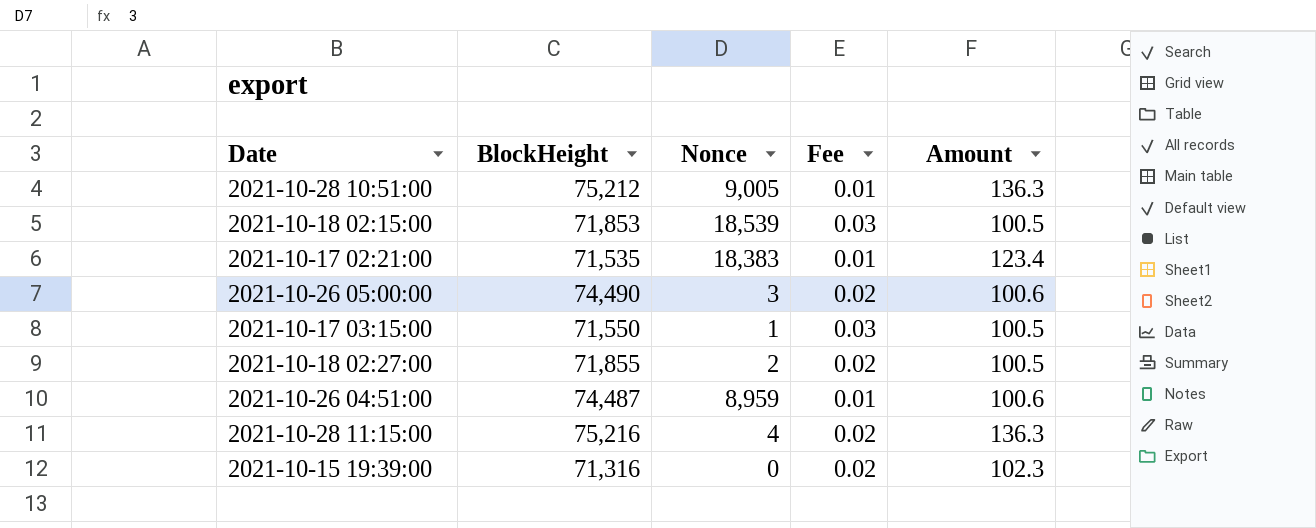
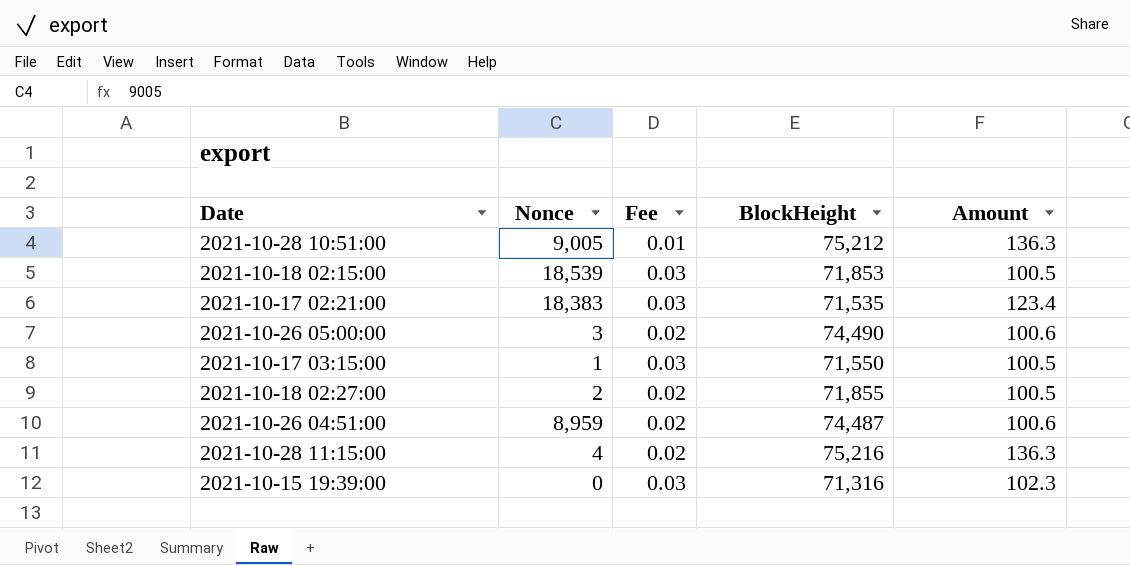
column BlockHeight | position: 2 -> 4
2021-10-17 02:21:00 | Fee: 0.01 -> 0.03
2021-10-26 04:51:00 | Fee: 0.01 -> 0.02
2021-10-15 19:39:00 | Fee: 0.02 -> 0.03

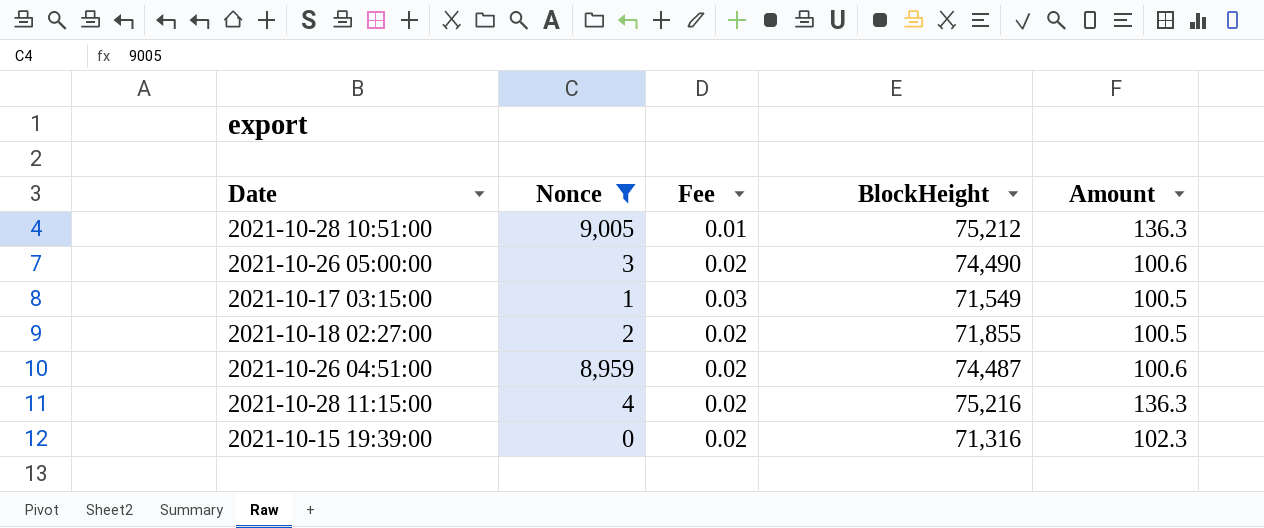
filter: none -> Nonce <= 9,005
2021-10-17 03:15:00 | BlockHeight: 71,550 -> 71,549
2021-10-15 19:39:00 | Fee: 0.03 -> 0.02

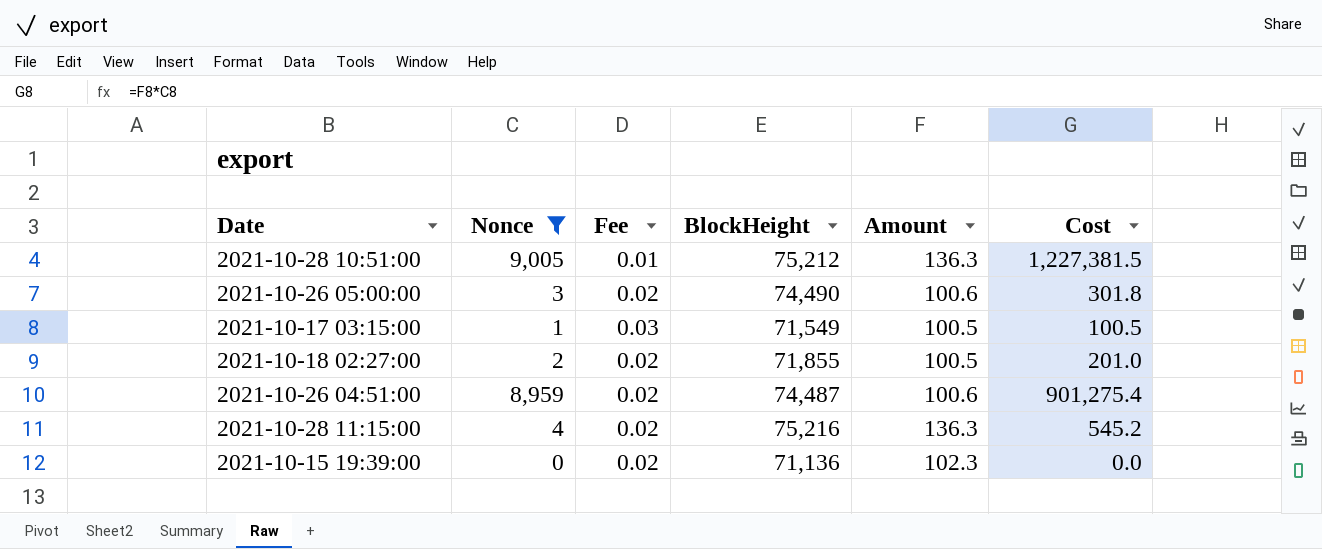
column Cost | formula: none -> [Nonce] * [Amount]
2021-10-15 19:39:00 | BlockHeight: 71,316 -> 71,136

